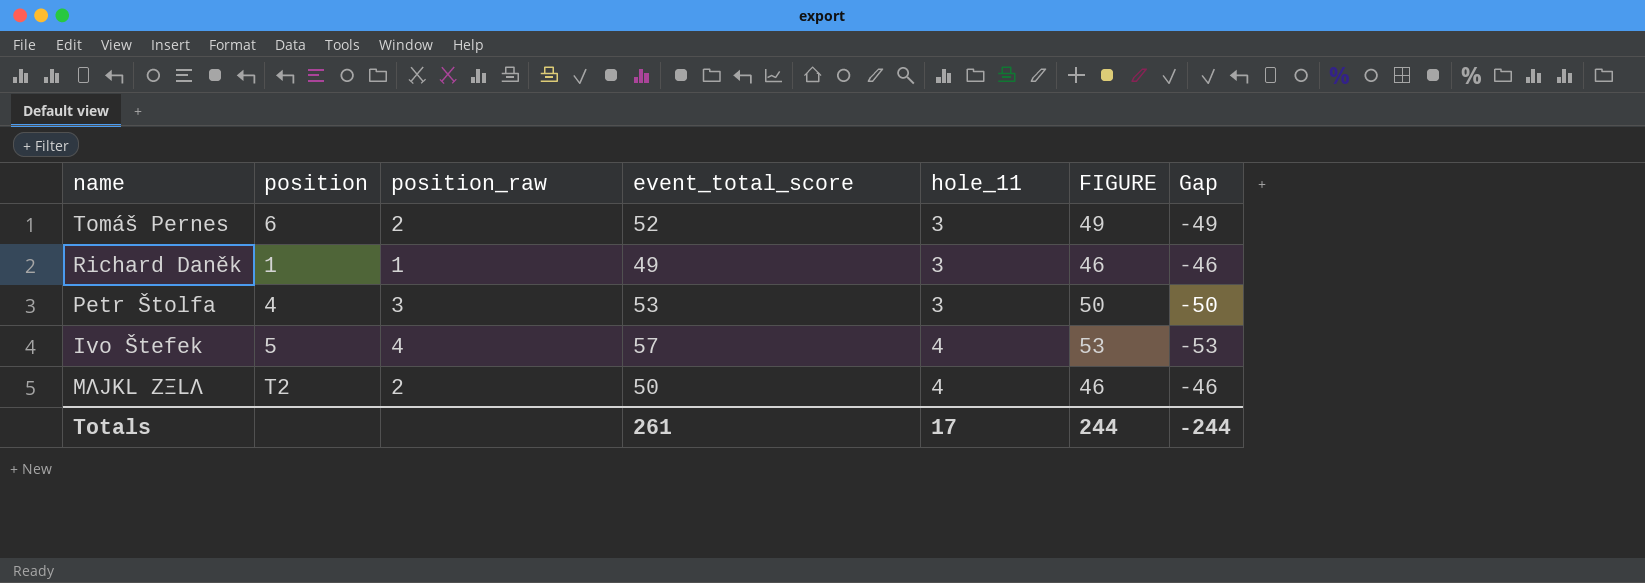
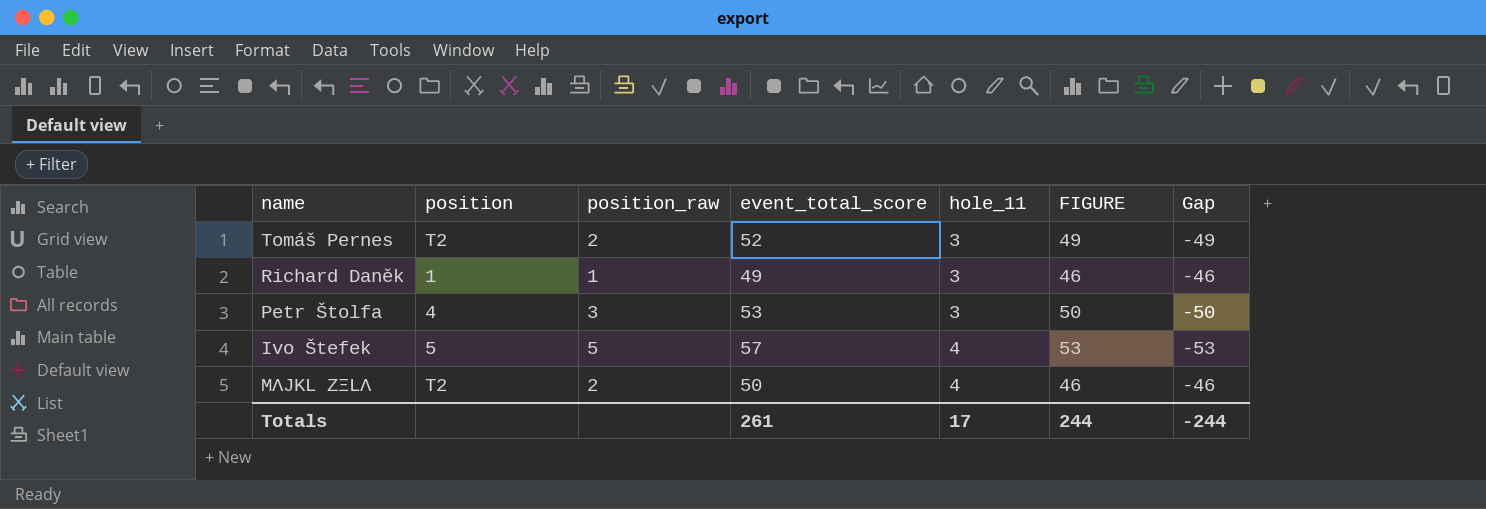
Tomáš Pernes | position: 6 -> T2
Ivo Štefek | position_raw: 4 -> 5

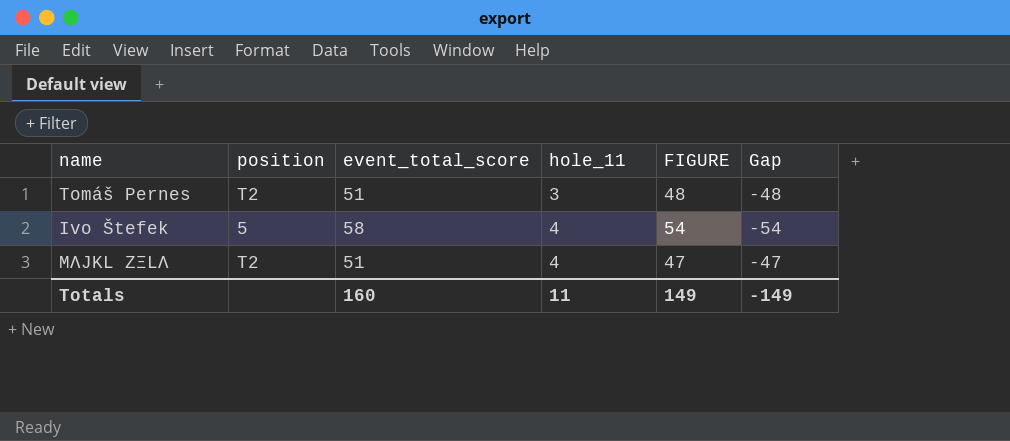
column position_raw | position: 3 -> none
row Richard Daněk: 1 | 1 | 49 | 3 | 46 | -46 -> none
row Petr Štolfa: 4 | 3 | 53 | 3 | 50 | -50 -> none
Tomáš Pernes | event_total_score: 52 -> 51
Tomáš Pernes | FIGURE: 49 -> 48
Tomáš Pernes | Gap: -49 -> -48
Ivo Štefek | event_total_score: 57 -> 58
Ivo Štefek | FIGURE: 53 -> 54
Ivo Štefek | Gap: -53 -> -54
MΛJKL ZΞLΛ | event_total_score: 50 -> 51
MΛJKL ZΞLΛ | FIGURE: 46 -> 47
MΛJKL ZΞLΛ | Gap: -46 -> -47
Totals | event_total_score: 261 -> 160
Totals | hole_11: 17 -> 11
Totals | FIGURE: 244 -> 149
Totals | Gap: -244 -> -149

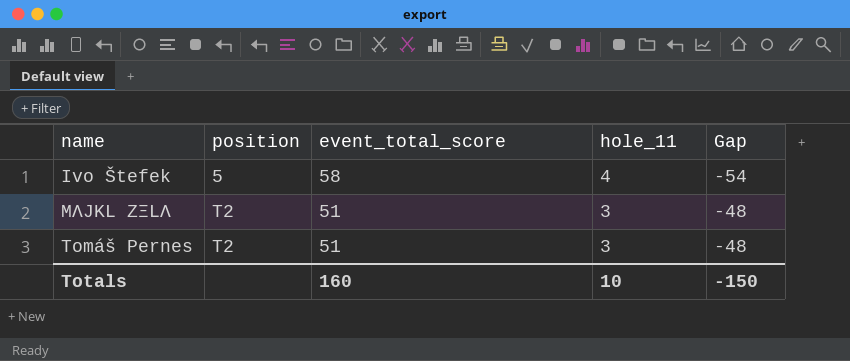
row order: hole_11 ascending -> name ascending
column FIGURE | formula: [event_total_score] - [hole_11] -> none
MΛJKL ZΞLΛ | hole_11: 4 -> 3
MΛJKL ZΞLΛ | Gap: -47 -> -48
Totals | hole_11: 11 -> 10
Totals | Gap: -149 -> -150

